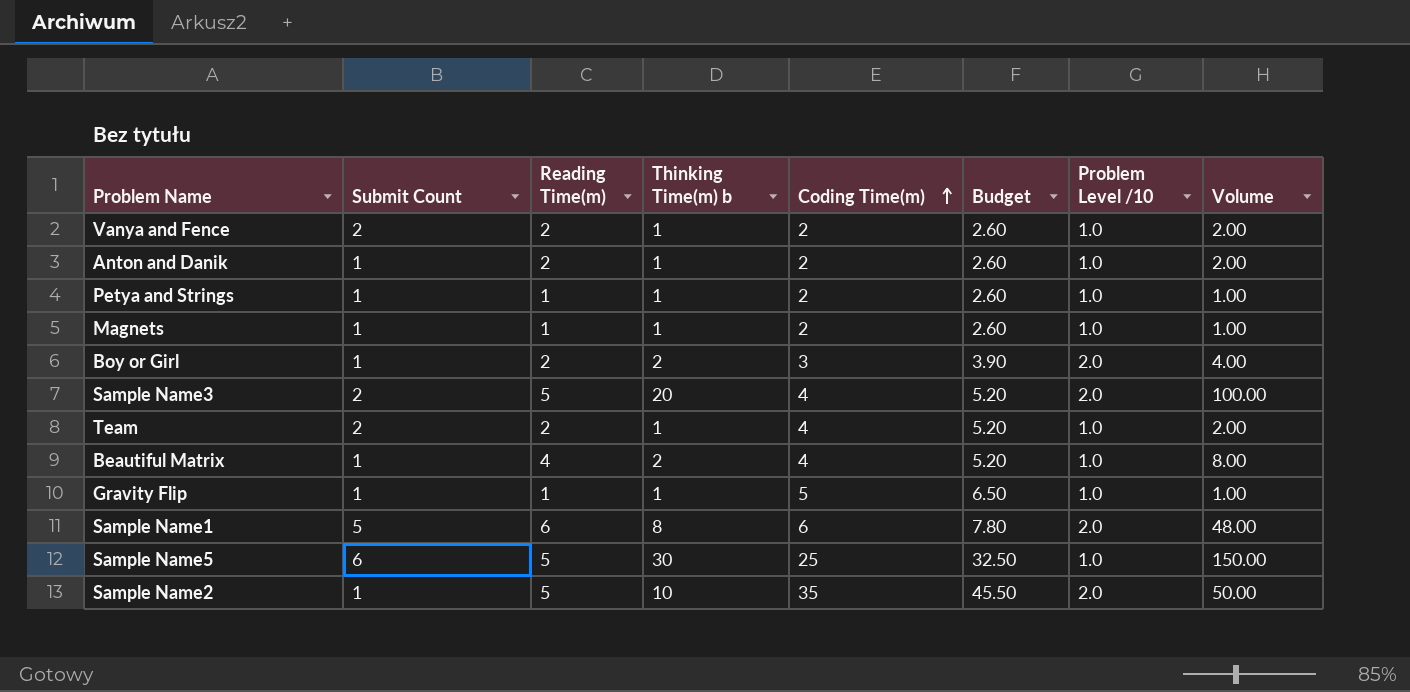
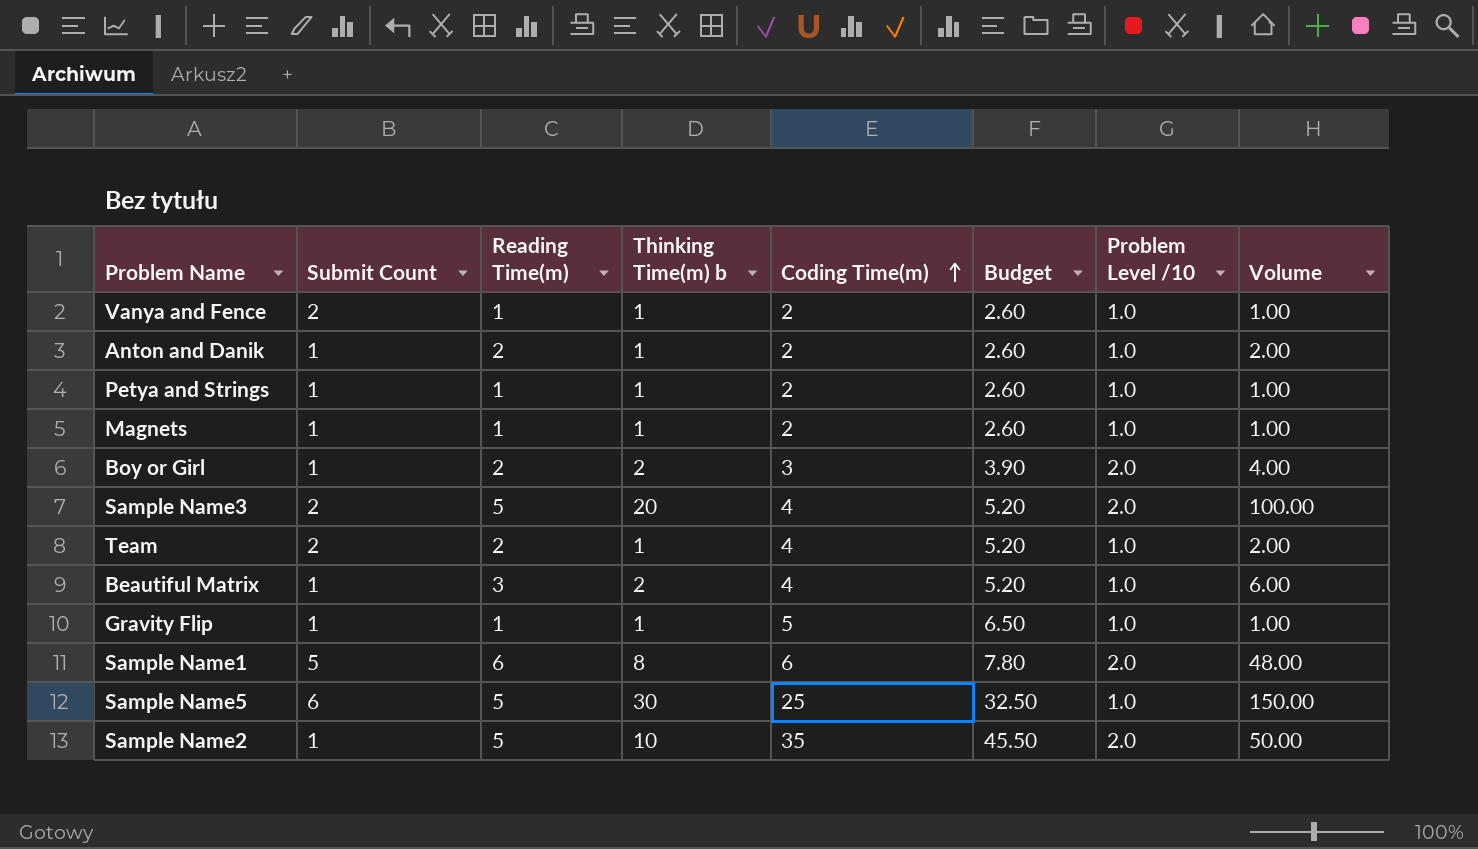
Vanya and Fence | Reading Time(m): 2 -> 1
Vanya and Fence | Volume: 2.00 -> 1.00
Beautiful Matrix | Reading Time(m): 4 -> 3
Beautiful Matrix | Volume: 8.00 -> 6.00

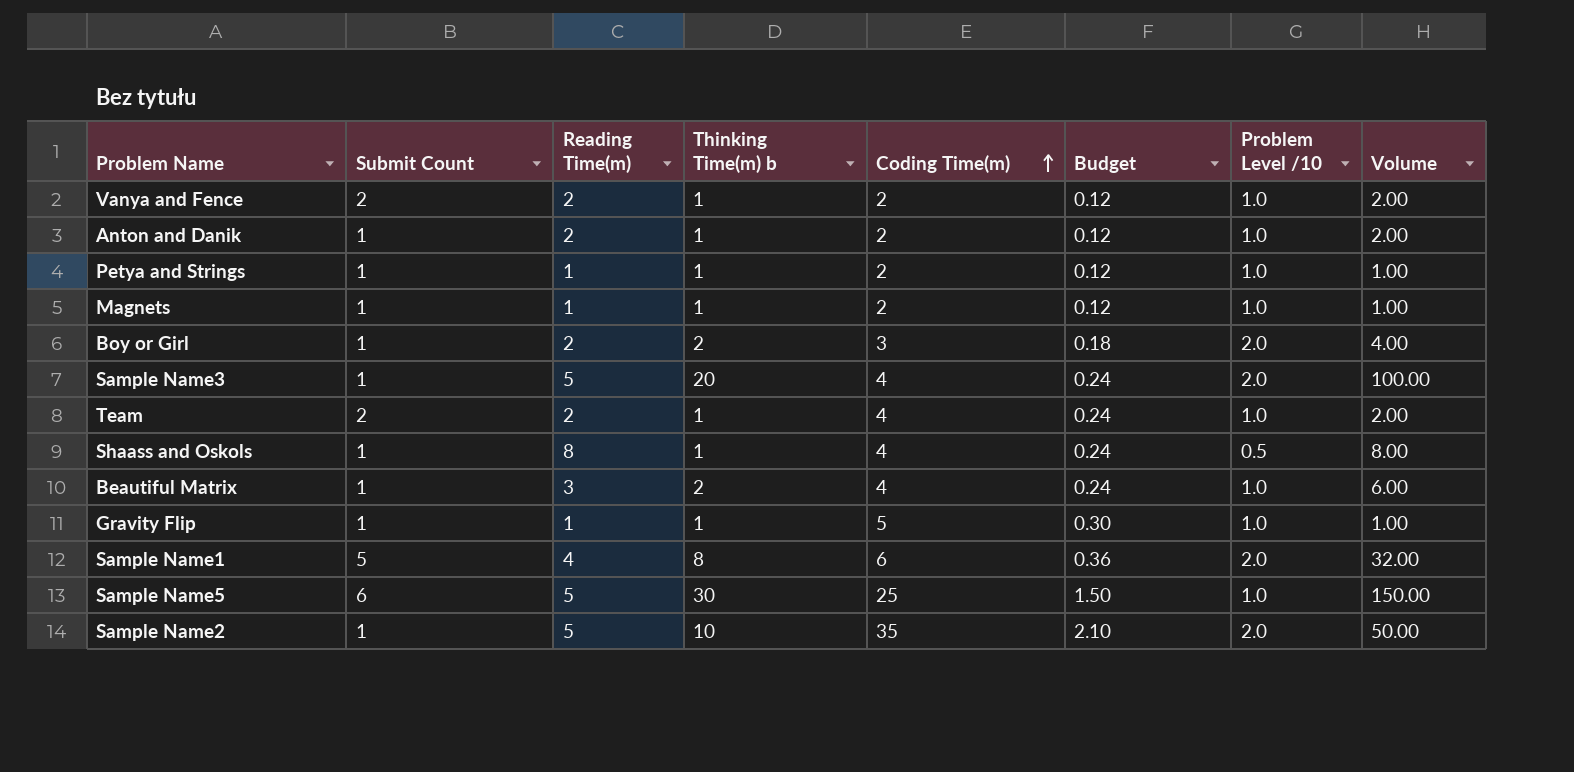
column Budget | formula: [Coding Time(m)] * 1.3 -> [Coding Time(m)] * 0.06
Vanya and Fence | Reading Time(m): 1 -> 2
Vanya and Fence | Volume: 1.00 -> 2.00
Sample Name3 | Submit Count: 2 -> 1
row Shaass and Oskols: none -> 1 | 8 | 1 | 4 | 0.24 | 0.5 | 8.00
Sample Name1 | Reading Time(m): 6 -> 4
Sample Name1 | Volume: 48.00 -> 32.00

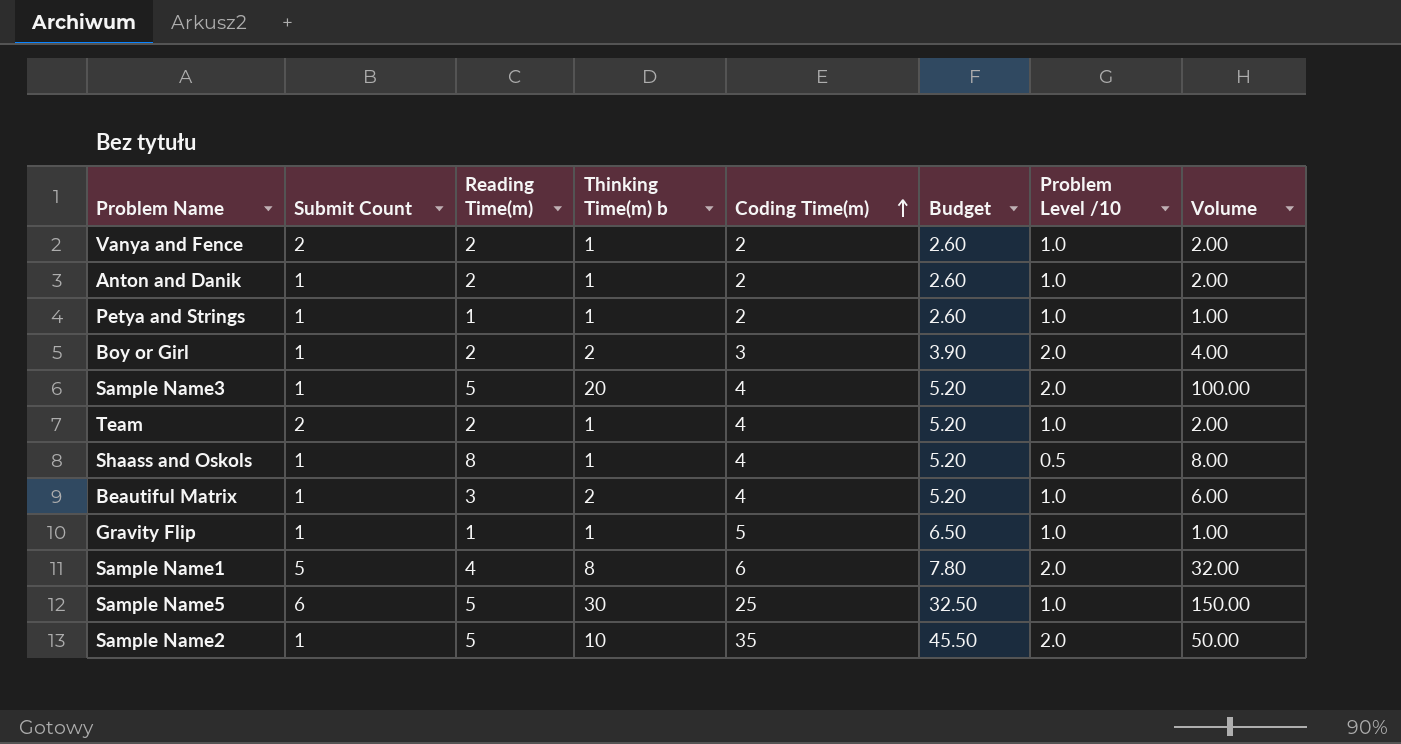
column Budget | formula: [Coding Time(m)] * 0.06 -> [Coding Time(m)] * 1.3
row Magnets: 1 | 1 | 1 | 2 | 0.12 | 1.0 | 1.00 -> none

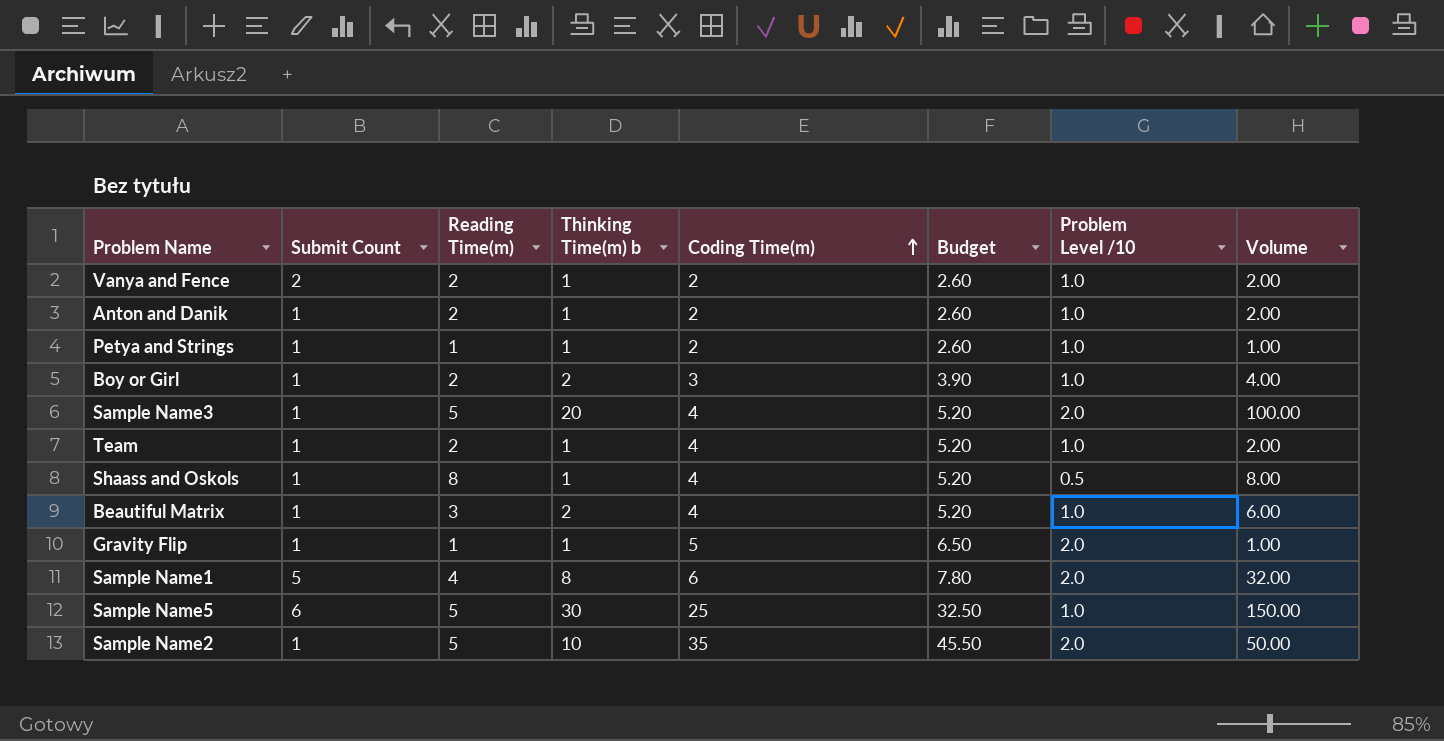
Boy or Girl | Problem Level /10: 2.0 -> 1.0
Team | Submit Count: 2 -> 1
Gravity Flip | Problem Level /10: 1.0 -> 2.0

